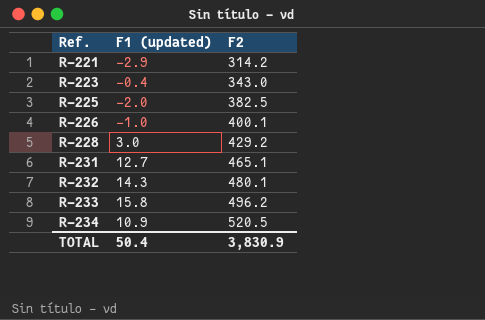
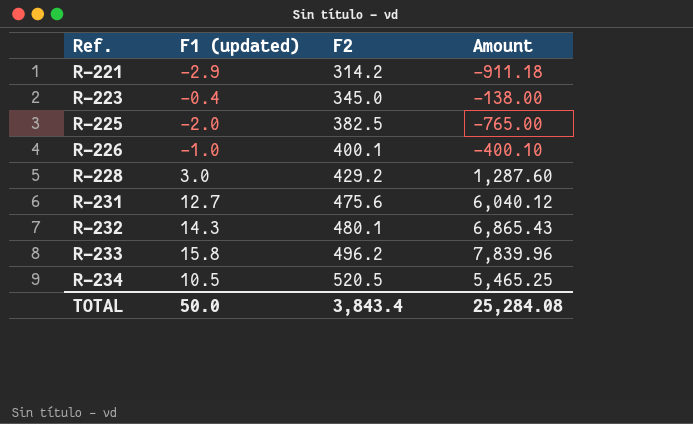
column Amount | formula: none -> [F1 (updated)] * [F2]
R-223 | F2: 343.0 -> 345.0
R-231 | F2: 465.1 -> 475.6
R-234 | F1 (updated): 10.9 -> 10.5
TOTAL | F1 (updated): 50.4 -> 50.0
TOTAL | F2: 3,830.9 -> 3,843.4

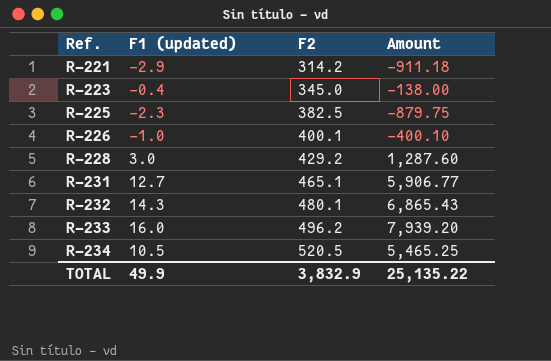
R-225 | F1 (updated): -2.0 -> -2.3
R-225 | Amount: -765.00 -> -879.75
R-231 | F2: 475.6 -> 465.1
R-231 | Amount: 6,040.12 -> 5,906.77
R-233 | F1 (updated): 15.8 -> 16.0
R-233 | Amount: 7,839.96 -> 7,939.20
TOTAL | F1 (updated): 50.0 -> 49.9
TOTAL | F2: 3,843.4 -> 3,832.9
TOTAL | Amount: 25,284.08 -> 25,135.22

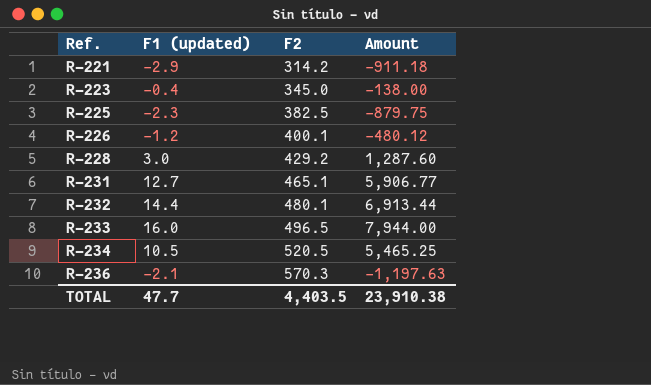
R-226 | F1 (updated): -1.0 -> -1.2
R-226 | Amount: -400.10 -> -480.12
R-232 | F1 (updated): 14.3 -> 14.4
R-232 | Amount: 6,865.43 -> 6,913.44
R-233 | F2: 496.2 -> 496.5
R-233 | Amount: 7,939.20 -> 7,944.00
row R-236: none -> -2.1 | 570.3 | -1,197.63
TOTAL | F1 (updated): 49.9 -> 47.7
TOTAL | F2: 3,832.9 -> 4,403.5
TOTAL | Amount: 25,135.22 -> 23,910.38

